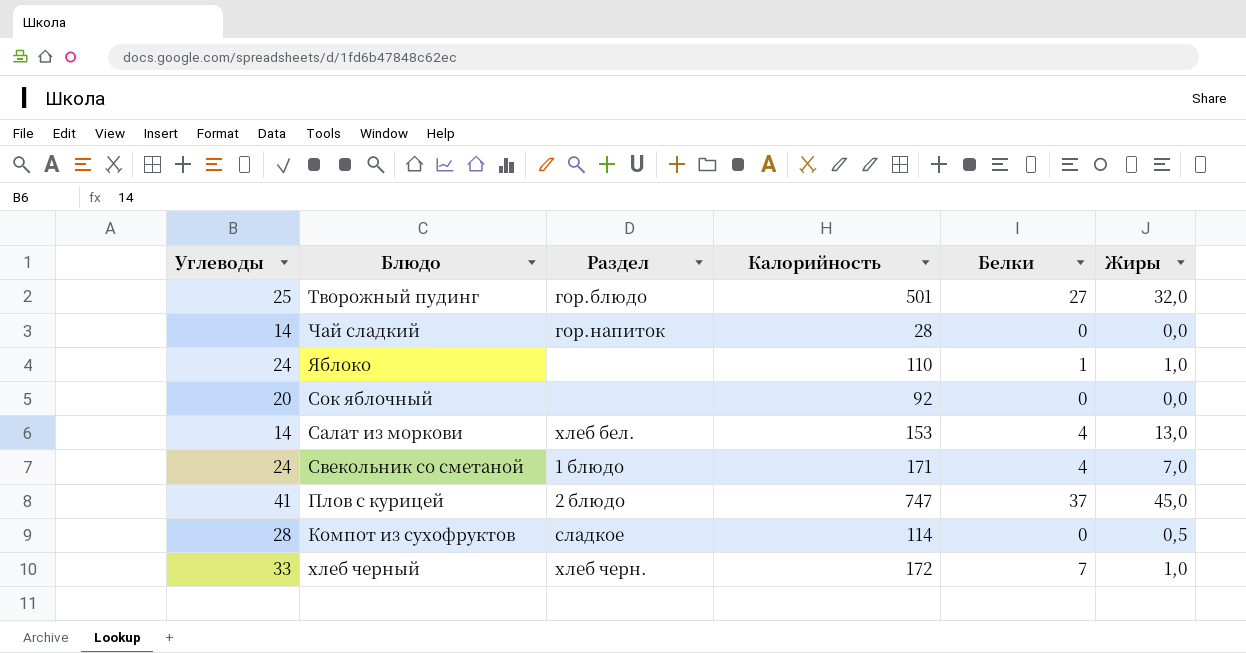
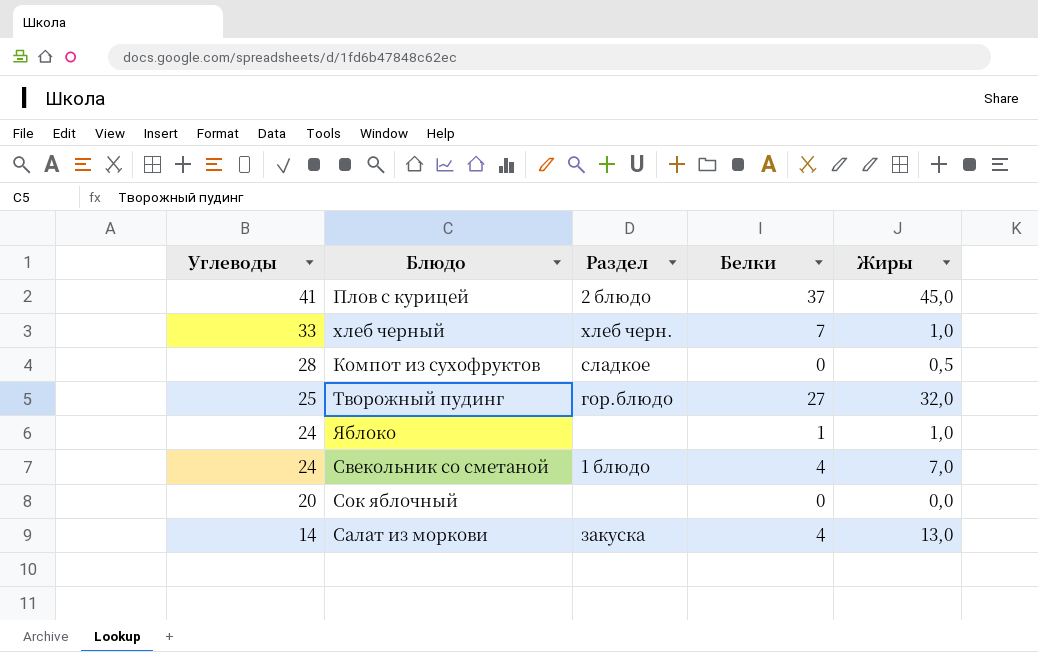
row order: none -> Углеводы descending
column Калорийность | position: 4 -> none
row Чай сладкий: 14 | гор.напиток | 28 | 0 | 0,0 -> none
Салат из моркови | Раздел: хлеб бел. -> закуска

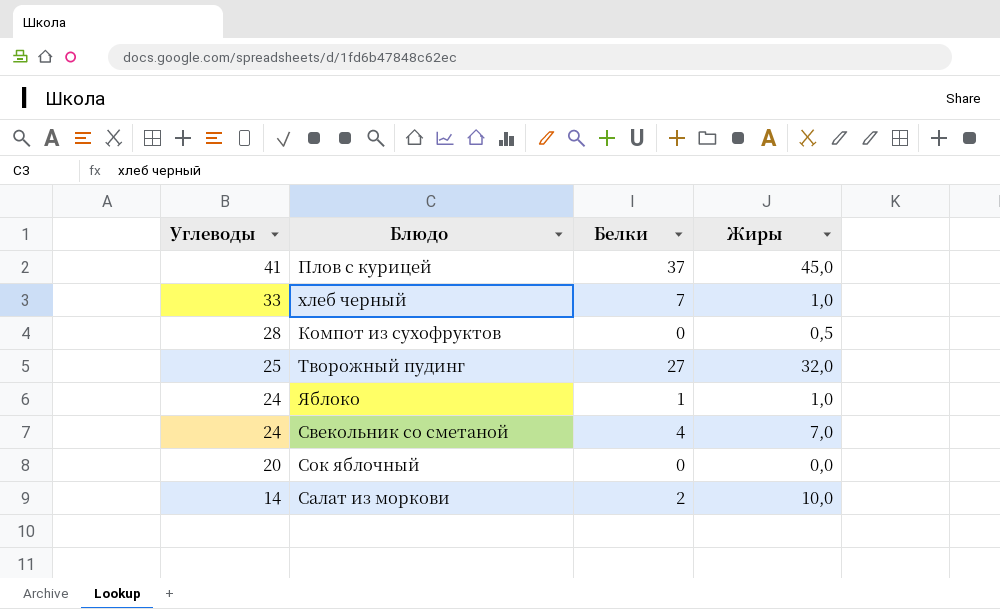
column Раздел | position: 3 -> none
Салат из моркови | Белки: 4 -> 2
Салат из моркови | Жиры: 13,0 -> 10,0

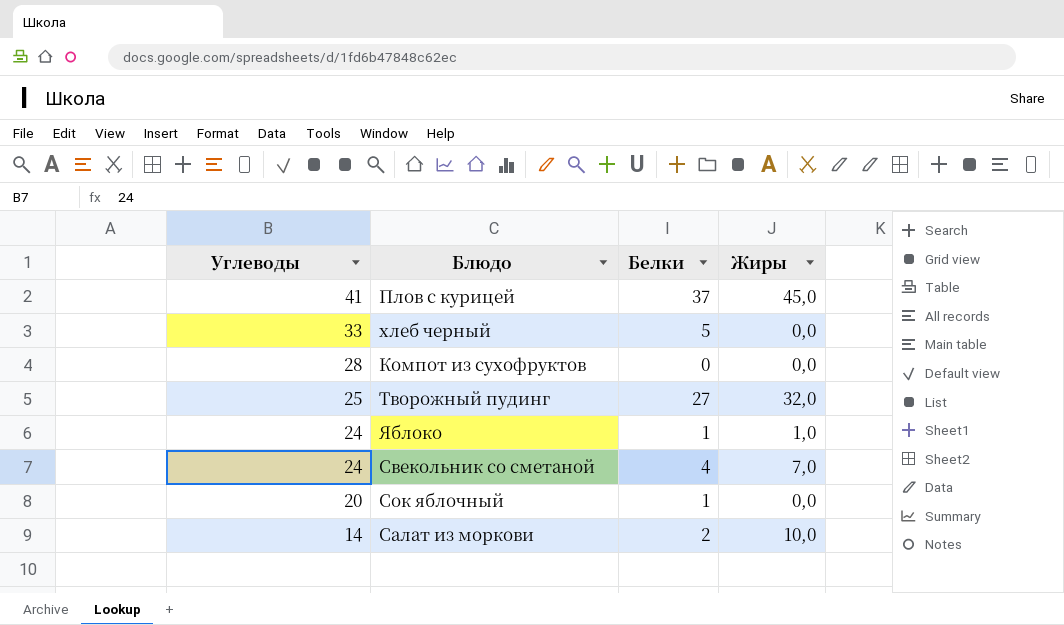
хлеб черный | Белки: 7 -> 5
хлеб черный | Жиры: 1,0 -> 0,0
Компот из сухофруктов | Жиры: 0,5 -> 0,0
Сок яблочный | Белки: 0 -> 1

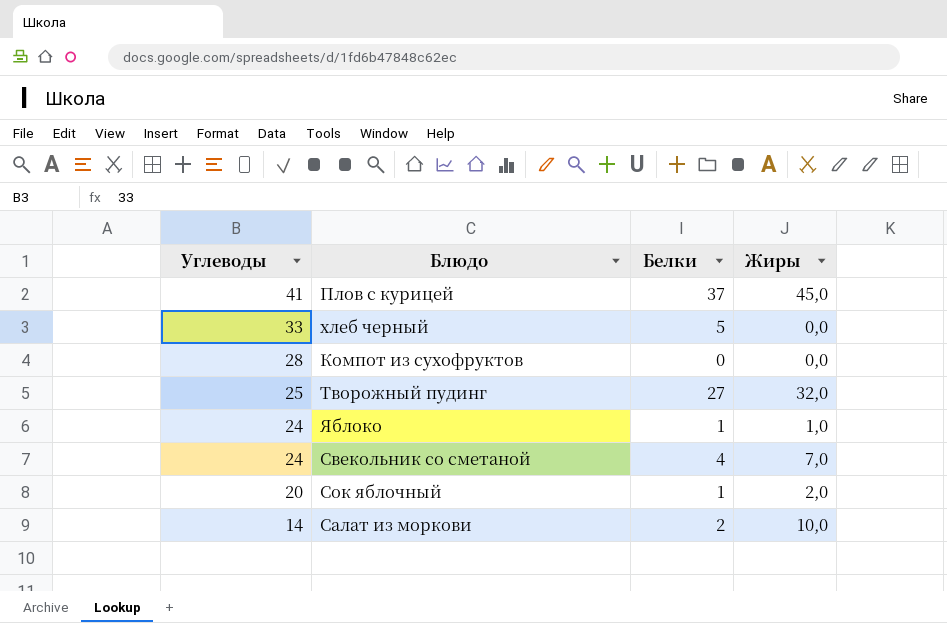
Сок яблочный | Жиры: 0,0 -> 2,0

